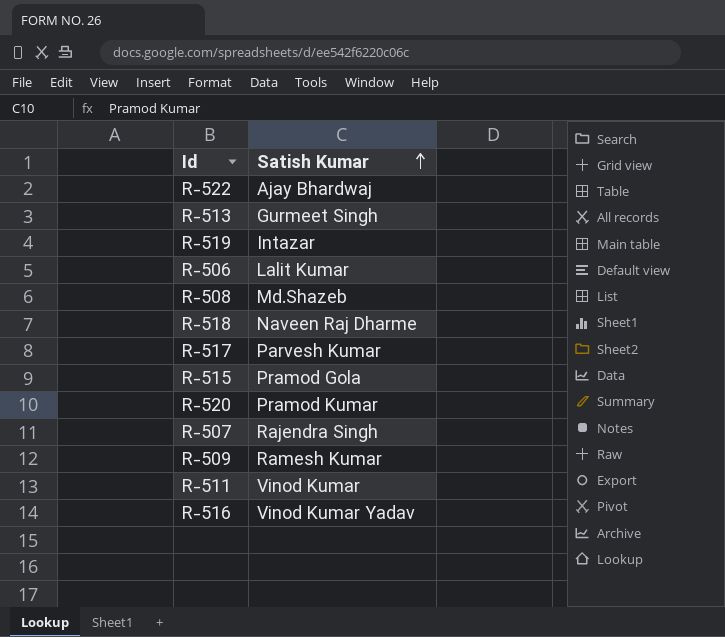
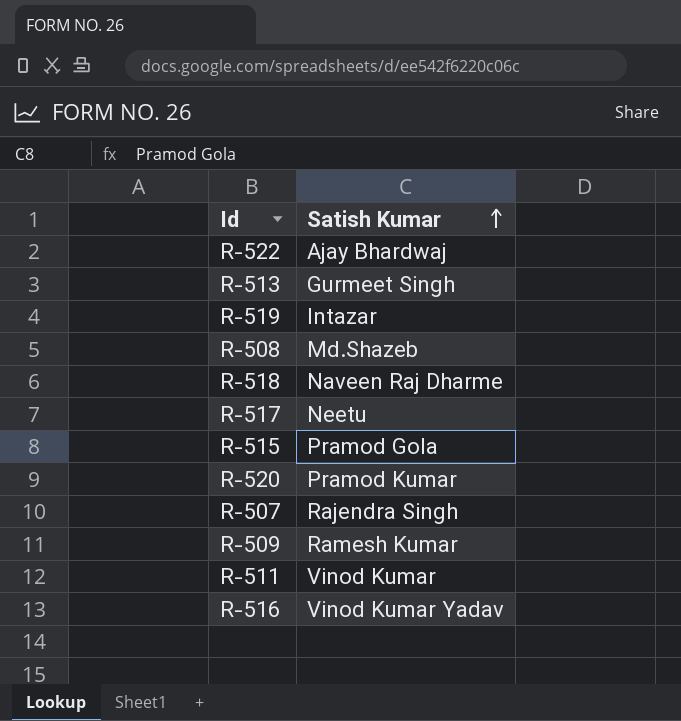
row R-506: Lalit Kumar -> none
R-517 | Satish Kumar: Parvesh Kumar -> Neetu

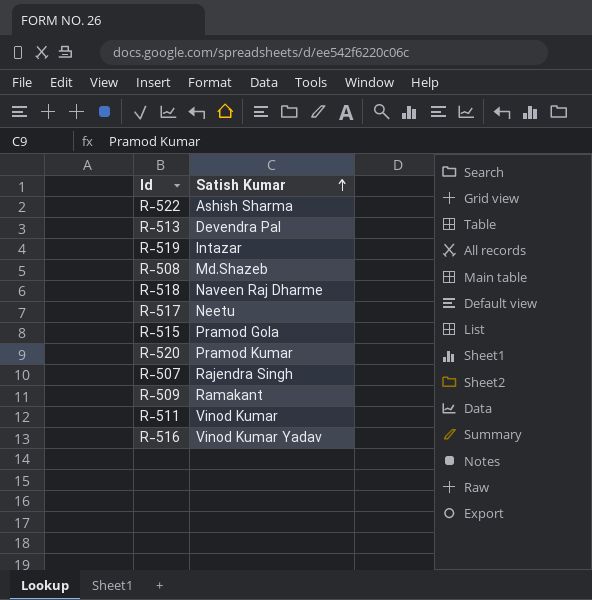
R-522 | Satish Kumar: Ajay Bhardwaj -> Ashish Sharma
R-513 | Satish Kumar: Gurmeet Singh -> Devendra Pal
R-509 | Satish Kumar: Ramesh Kumar -> Ramakant

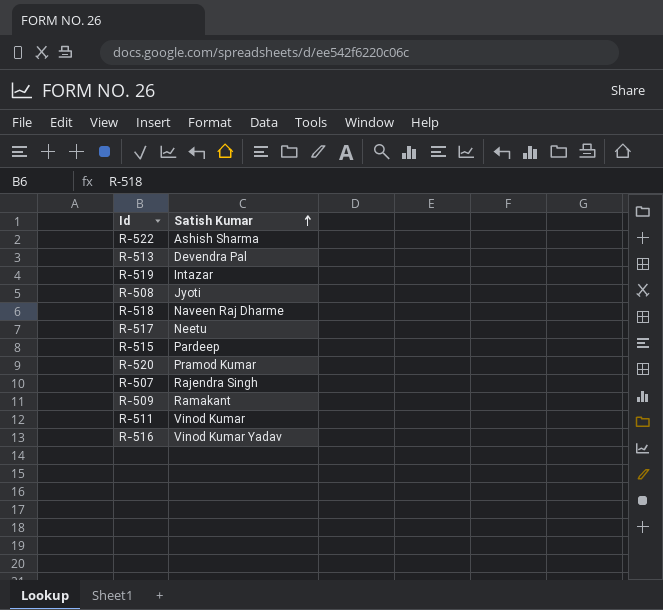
R-508 | Satish Kumar: Md.Shazeb -> Jyoti
R-515 | Satish Kumar: Pramod Gola -> Pardeep

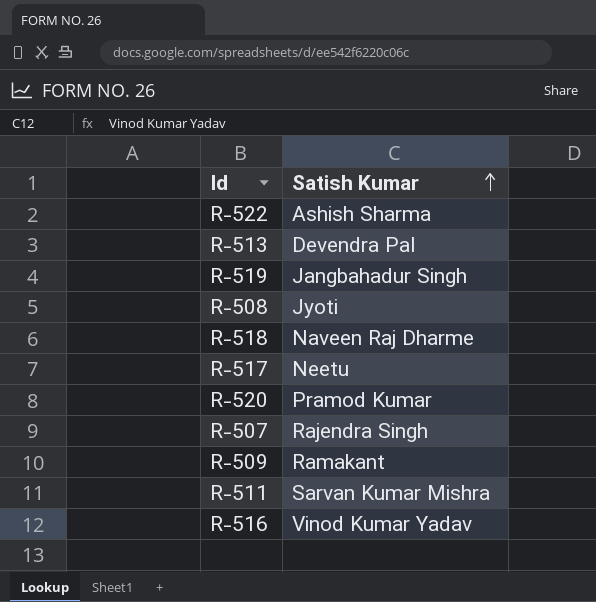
row R-515: Pardeep -> none
R-519 | Satish Kumar: Intazar -> Jangbahadur Singh
R-511 | Satish Kumar: Vinod Kumar -> Sarvan Kumar Mishra

